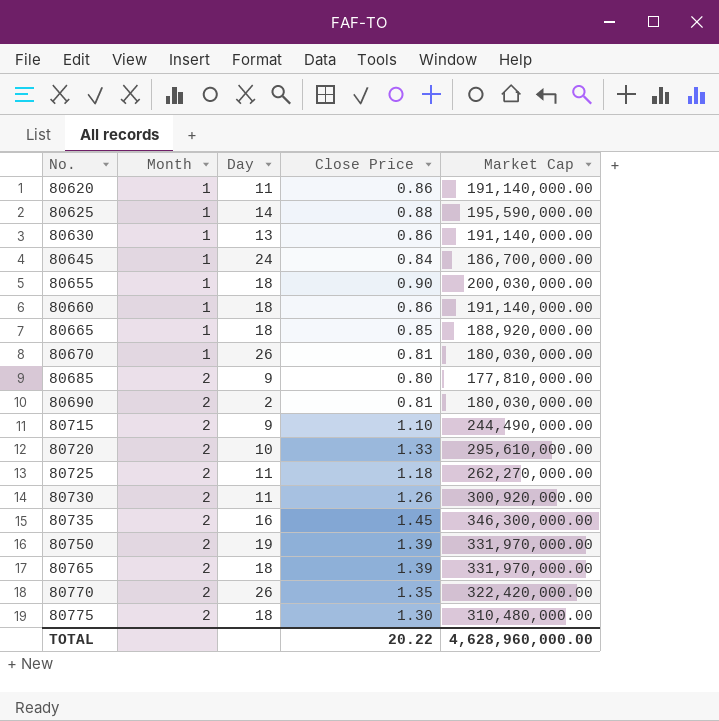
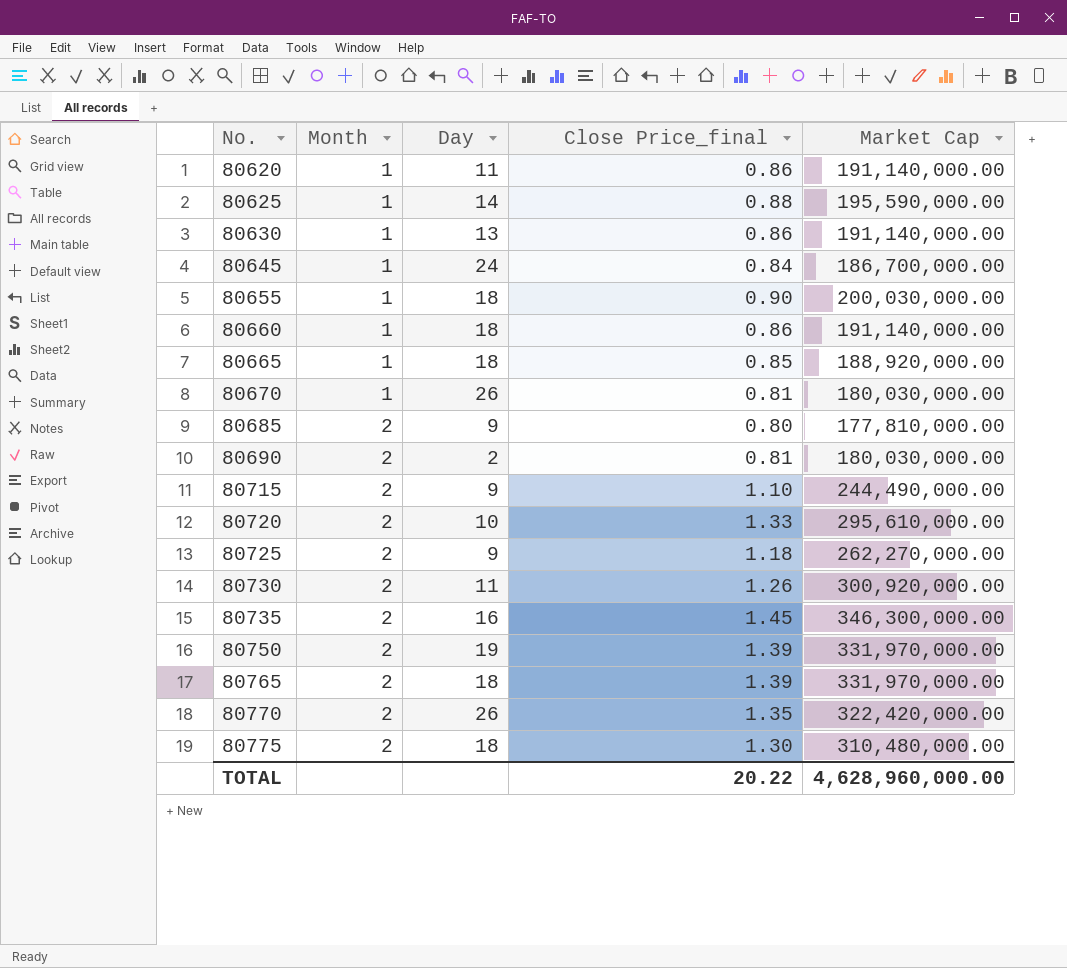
column name: Close Price -> Close Price_final
80725 | Day: 11 -> 9

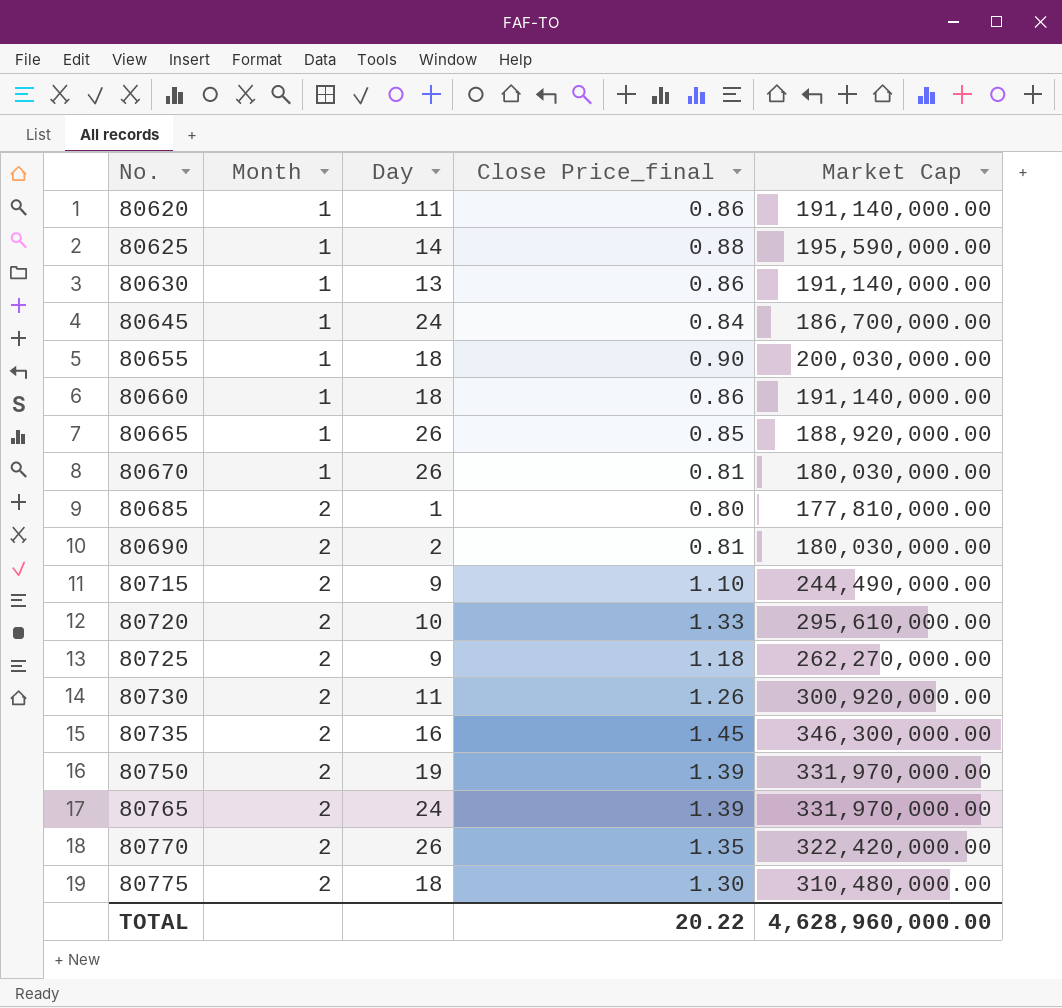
80665 | Day: 18 -> 26
80685 | Day: 9 -> 1
80765 | Day: 18 -> 24

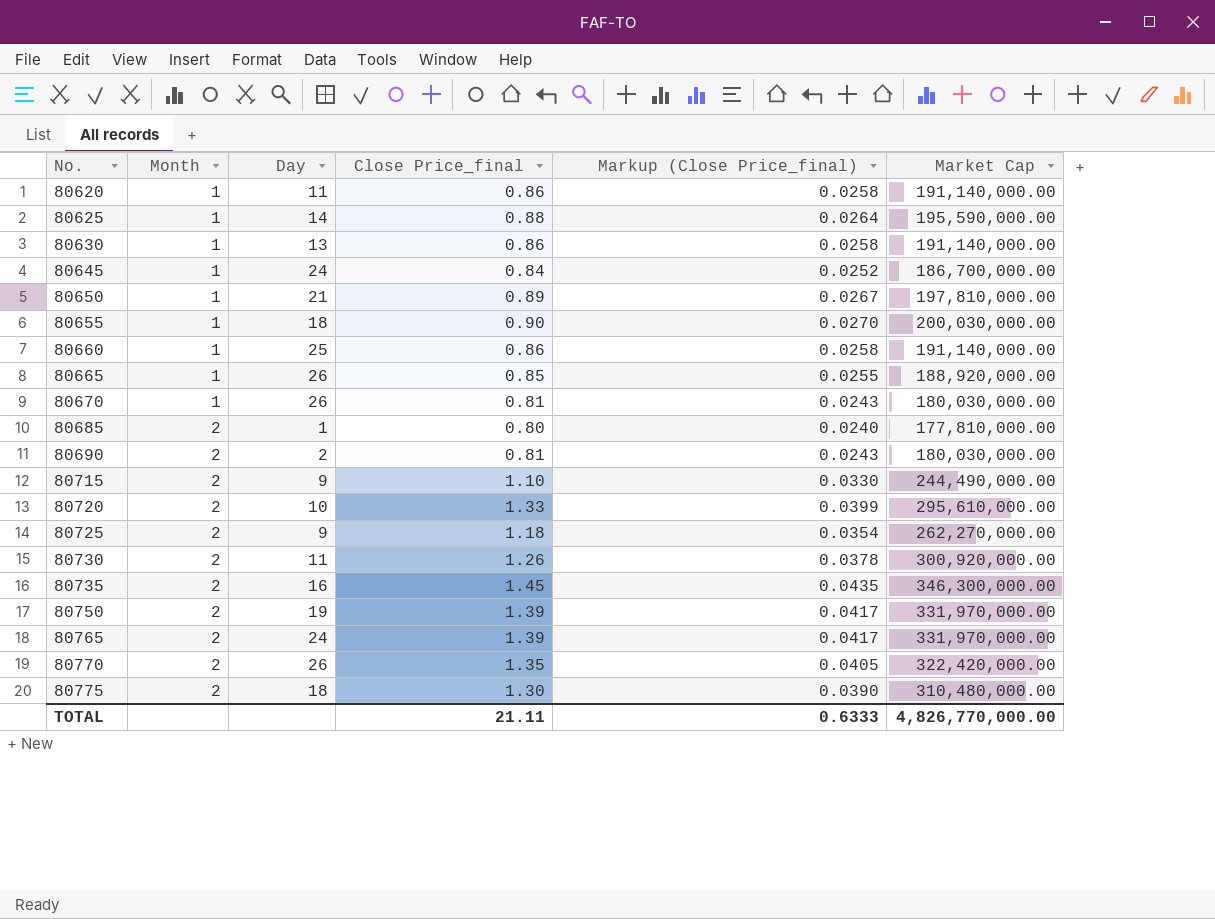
column Markup (Close Price_final) | formula: none -> [Close Price_final] * 0.03
row 80650: none -> 1 | 21 | 0.89 | 0.0267 | 197,810,000.00
80660 | Day: 18 -> 25
TOTAL | Close Price_final: 20.22 -> 21.11
TOTAL | Market Cap: 4,628,960,000.00 -> 4,826,770,000.00

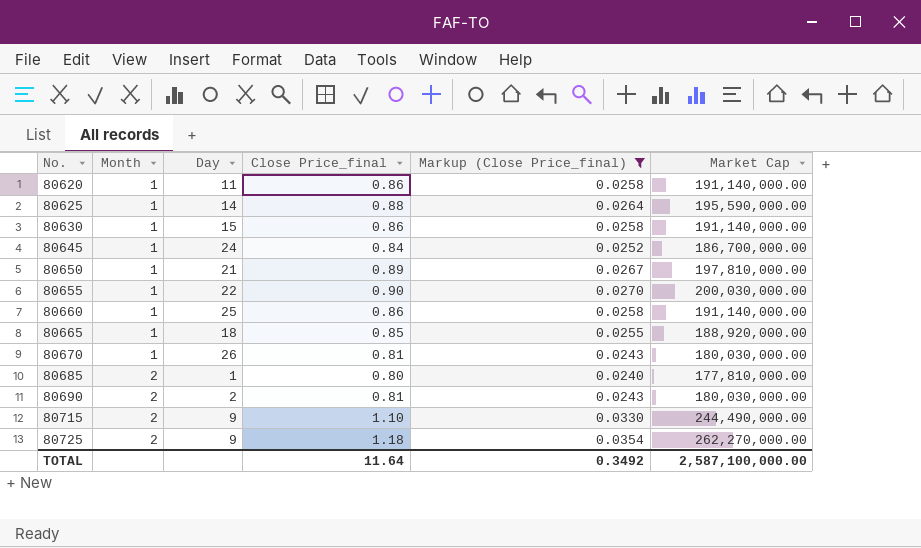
filter: none -> Markup (Close Price_final) <= 0.0354
80630 | Day: 13 -> 15
80655 | Day: 18 -> 22
80665 | Day: 26 -> 18
TOTAL | Close Price_final: 21.11 -> 11.64
TOTAL | Markup (Close Price_final): 0.6333 -> 0.3492
TOTAL | Market Cap: 4,826,770,000.00 -> 2,587,100,000.00

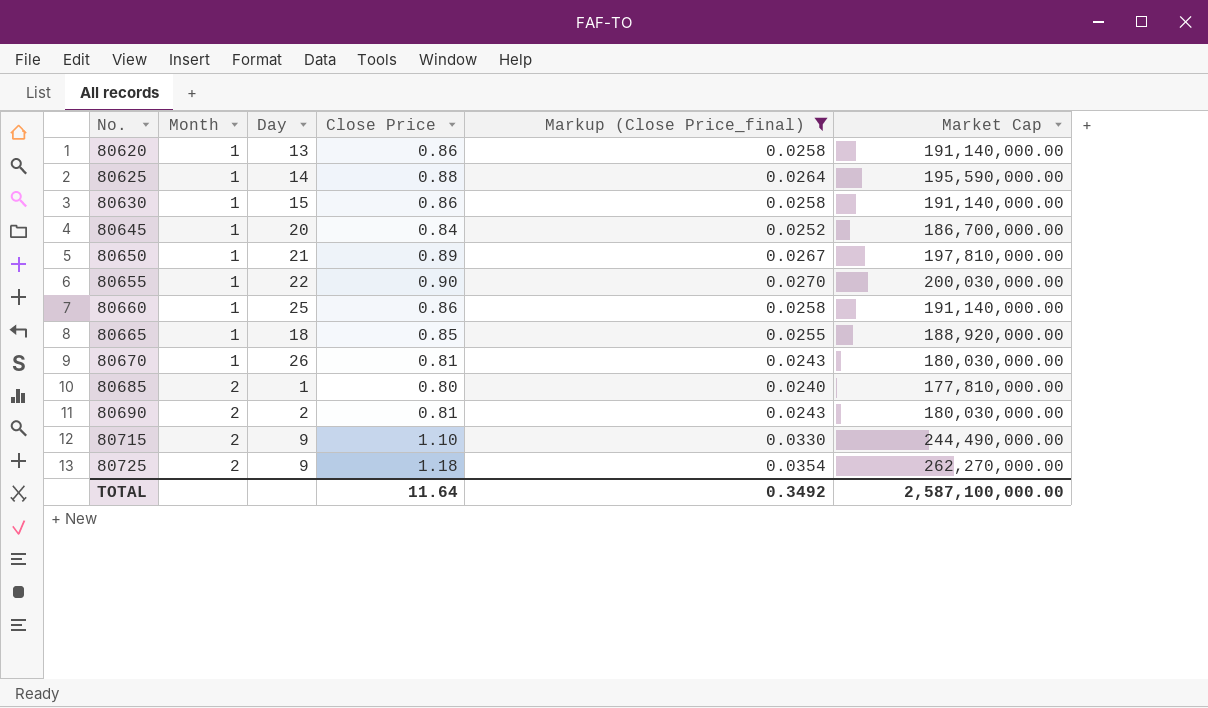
column name: Close Price_final -> Close Price
80620 | Day: 11 -> 13
80645 | Day: 24 -> 20

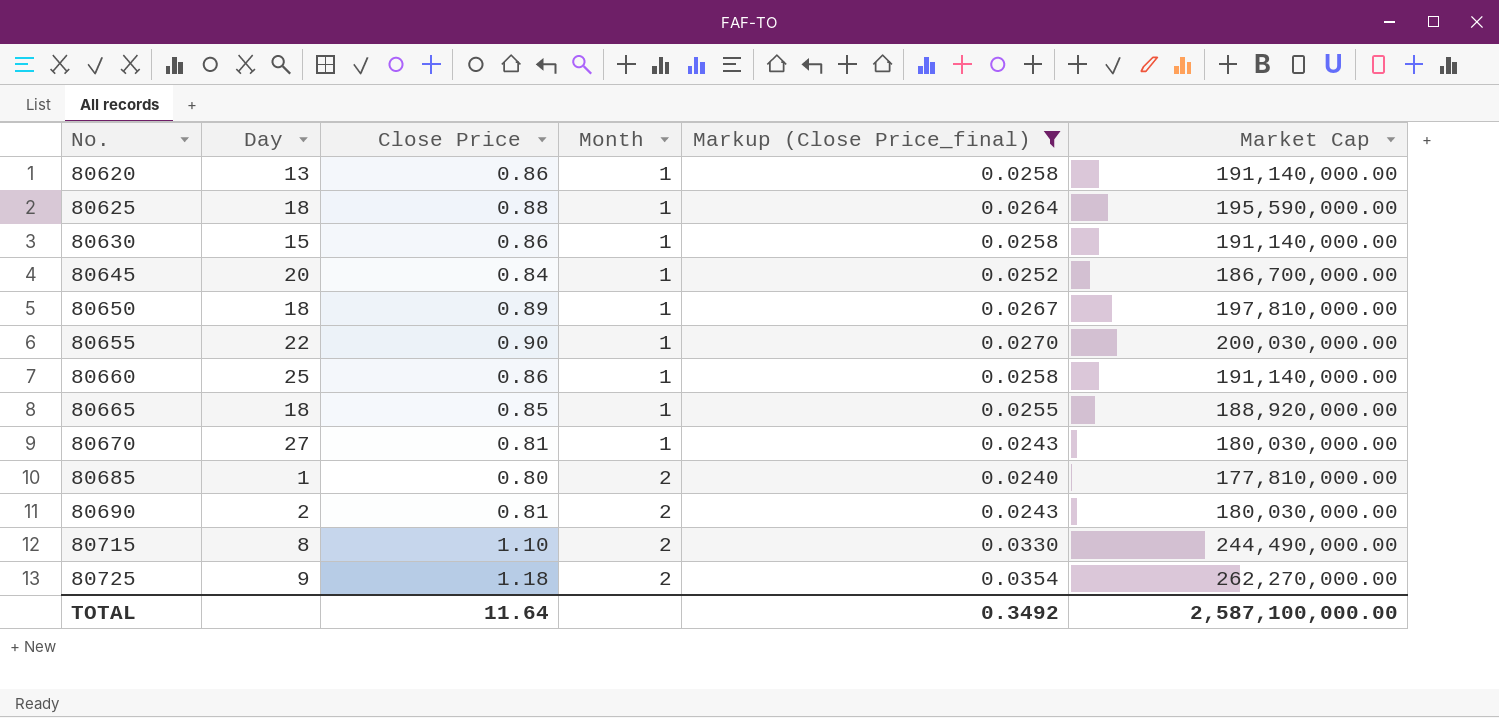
column Month | position: 2 -> 4
80625 | Day: 14 -> 18
80650 | Day: 21 -> 18
80670 | Day: 26 -> 27
80715 | Day: 9 -> 8

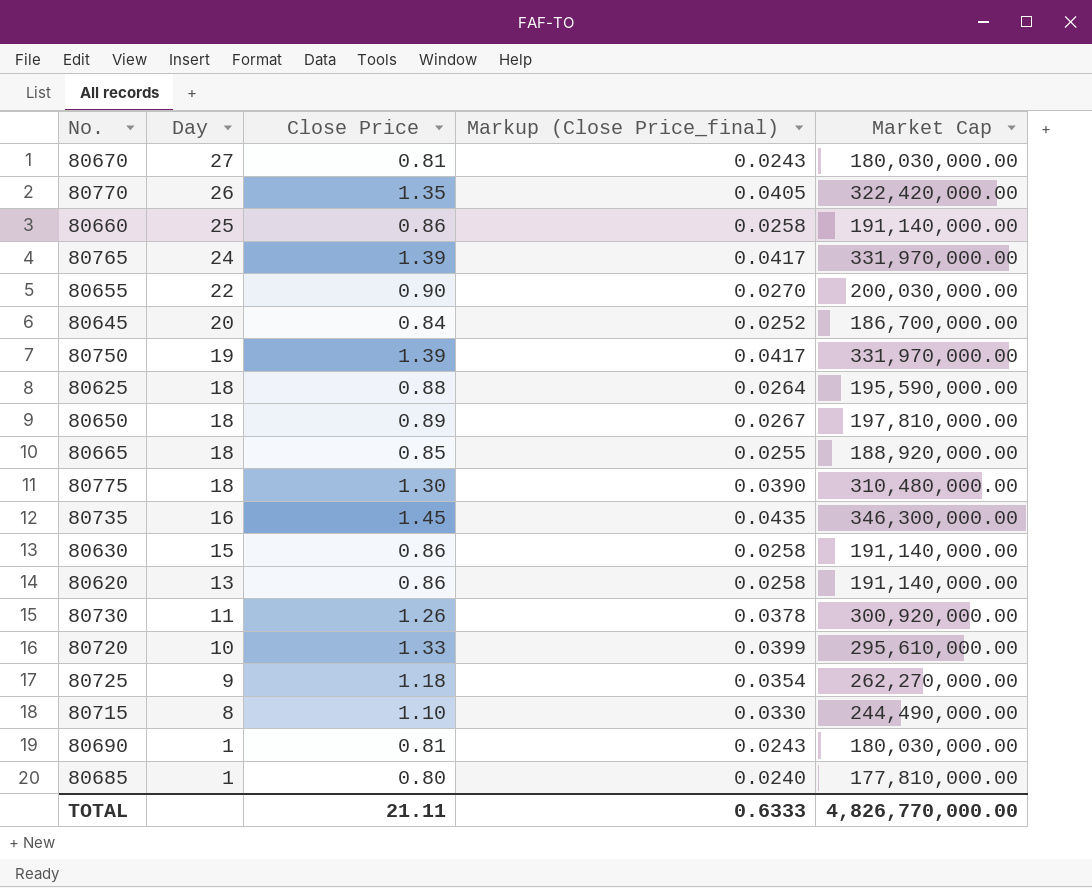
filter: Markup (Close Price_final) <= 0.0354 -> none
row order: No. ascending -> Day descending
column Month | position: 4 -> none
80690 | Day: 2 -> 1
TOTAL | Close Price: 11.64 -> 21.11
TOTAL | Markup (Close Price_final): 0.3492 -> 0.6333
TOTAL | Market Cap: 2,587,100,000.00 -> 4,826,770,000.00

